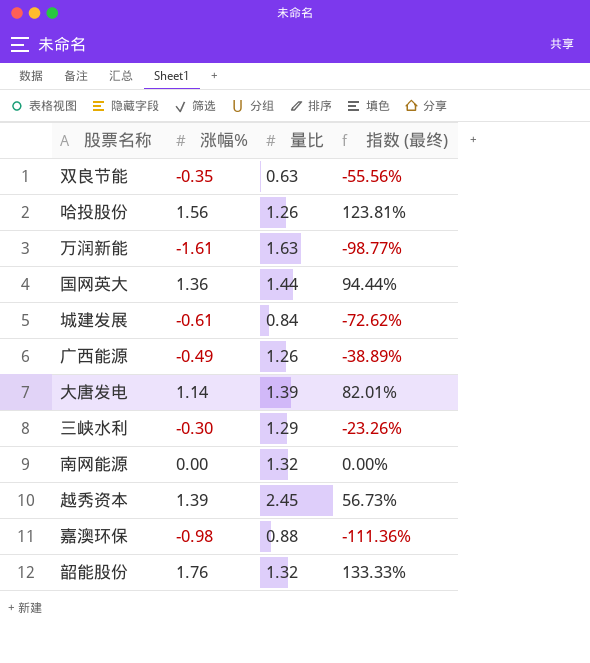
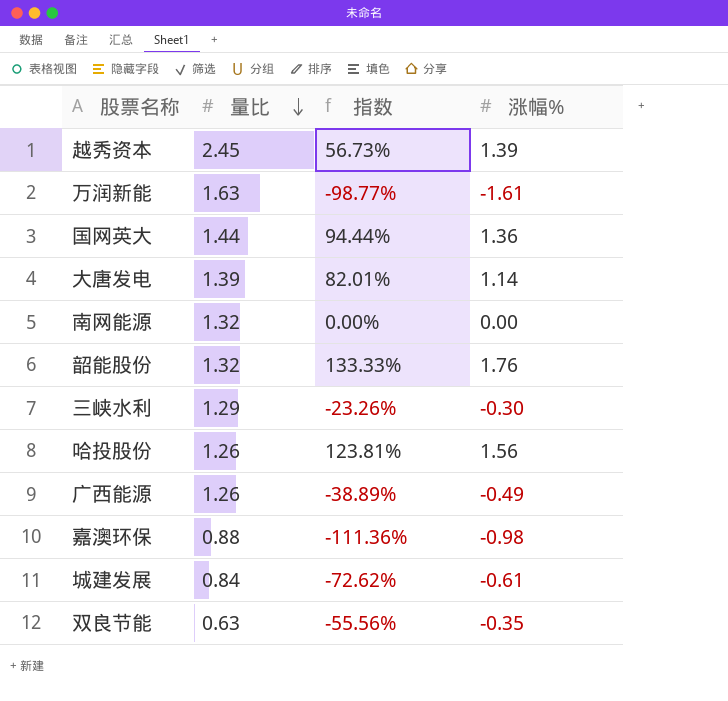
row order: none -> 量比 descending
column name: 指数 (最终) -> 指数
column 涨幅% | position: 2 -> 4

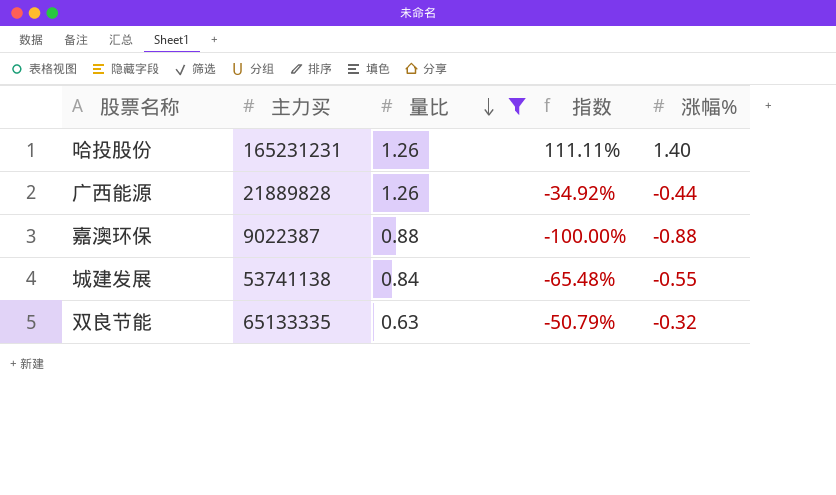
filter: none -> 量比 <= 1.26
column 主力买 | position: none -> 2
哈投股份 | 指数: 123.81% -> 111.11%
哈投股份 | 涨幅%: 1.56 -> 1.40
广西能源 | 指数: -38.89% -> -34.92%
广西能源 | 涨幅%: -0.49 -> -0.44
嘉澳环保 | 指数: -111.36% -> -100.00%
嘉澳环保 | 涨幅%: -0.98 -> -0.88
城建发展 | 指数: -72.62% -> -65.48%
城建发展 | 涨幅%: -0.61 -> -0.55
双良节能 | 指数: -55.56% -> -50.79%
双良节能 | 涨幅%: -0.35 -> -0.32

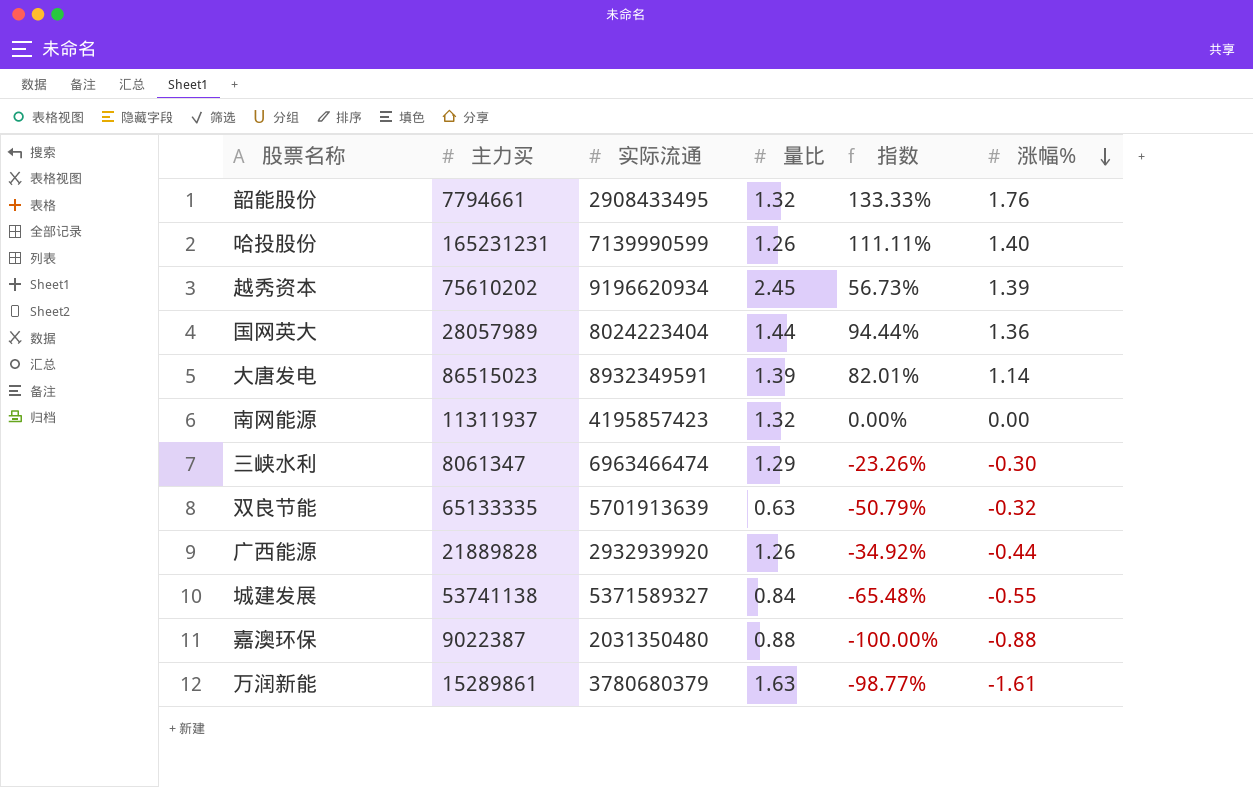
filter: 量比 <= 1.26 -> none
row order: 量比 descending -> 涨幅% descending
column 实际流通 | position: none -> 3

